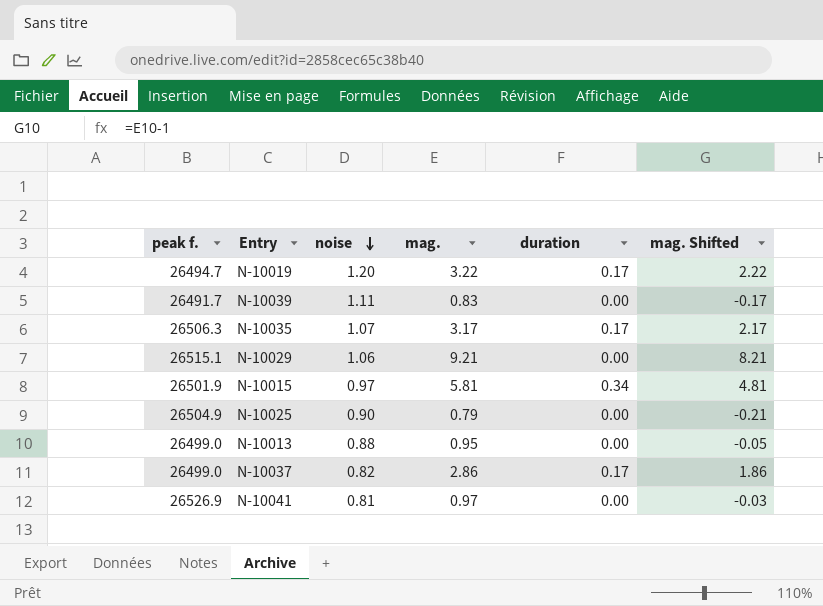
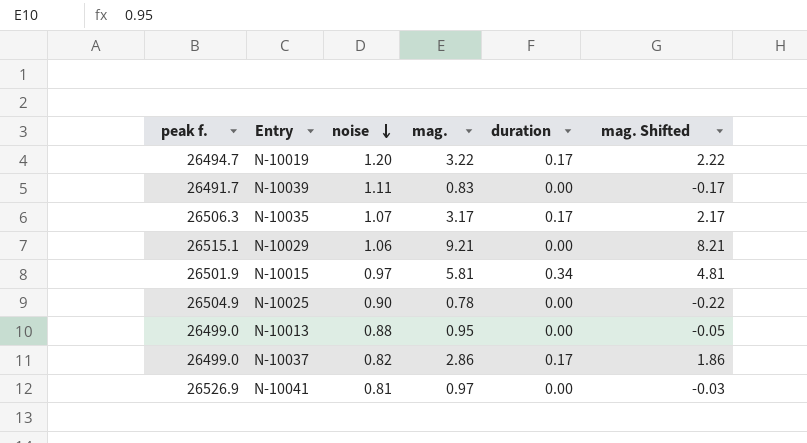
N-10025 | mag.: 0.79 -> 0.78
N-10025 | mag. Shifted: -0.21 -> -0.22

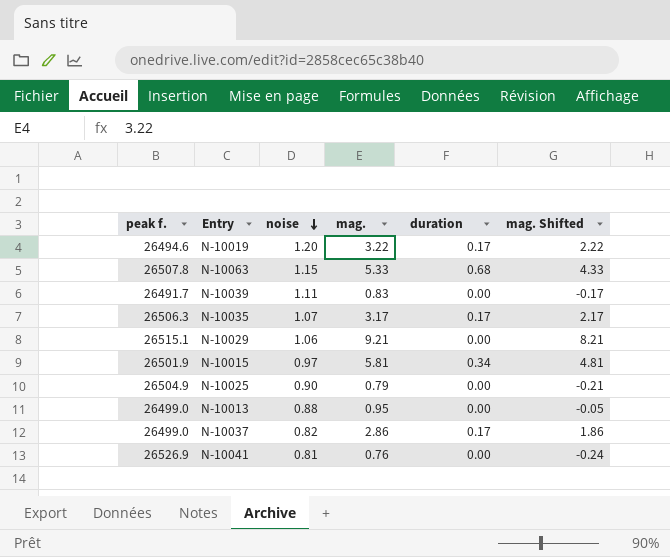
N-10019 | peak f.: 26494.7 -> 26494.6
row N-10063: none -> 26507.8 | 1.15 | 5.33 | 0.68 | 4.33
N-10025 | mag.: 0.78 -> 0.79
N-10025 | mag. Shifted: -0.22 -> -0.21
N-10041 | mag.: 0.97 -> 0.76
N-10041 | mag. Shifted: -0.03 -> -0.24

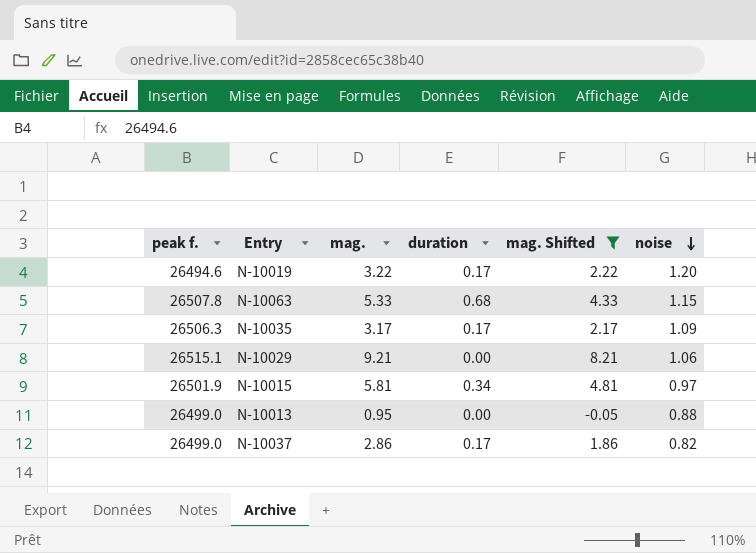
filter: none -> mag. Shifted >= -0.05
column noise | position: 3 -> 6
N-10035 | noise: 1.07 -> 1.09

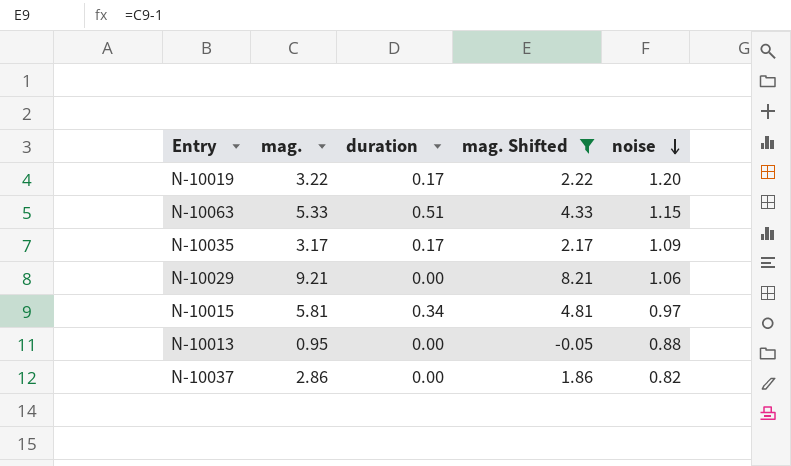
column peak f. | position: 1 -> none
N-10063 | duration: 0.68 -> 0.51
N-10037 | duration: 0.17 -> 0.00

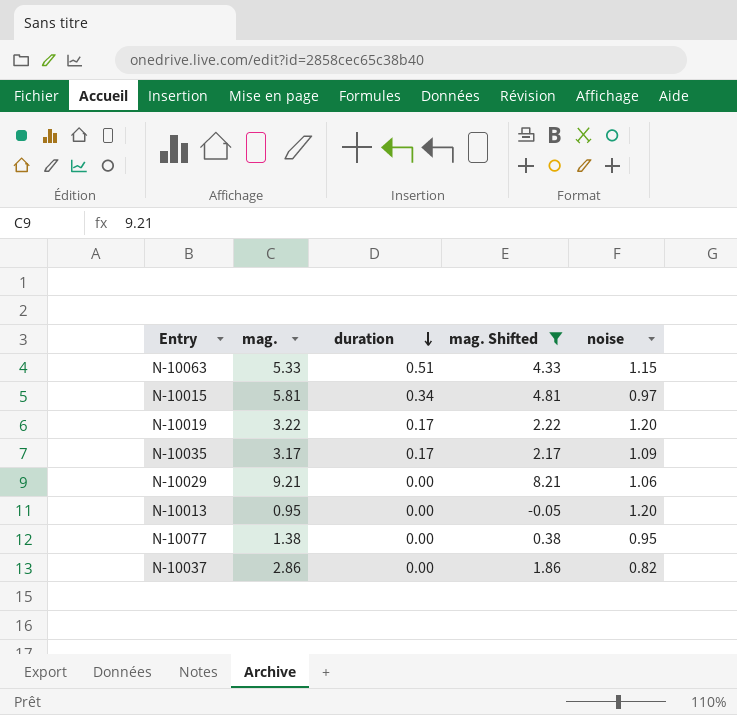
row order: noise descending -> duration descending
N-10013 | noise: 0.88 -> 1.20
row N-10077: none -> 1.38 | 0.00 | 0.38 | 0.95

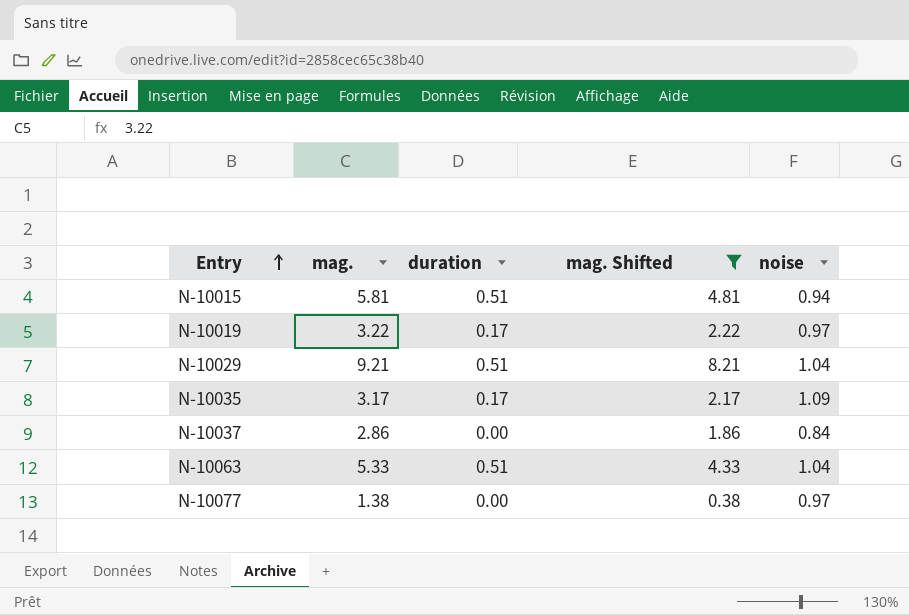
row order: duration descending -> Entry ascending
row N-10013: 0.95 | 0.00 | -0.05 | 1.20 -> none
N-10015 | duration: 0.34 -> 0.51
N-10015 | noise: 0.97 -> 0.94
N-10019 | noise: 1.20 -> 0.97
N-10029 | duration: 0.00 -> 0.51
N-10029 | noise: 1.06 -> 1.04
N-10037 | noise: 0.82 -> 0.84
N-10063 | noise: 1.15 -> 1.04
N-10077 | noise: 0.95 -> 0.97

